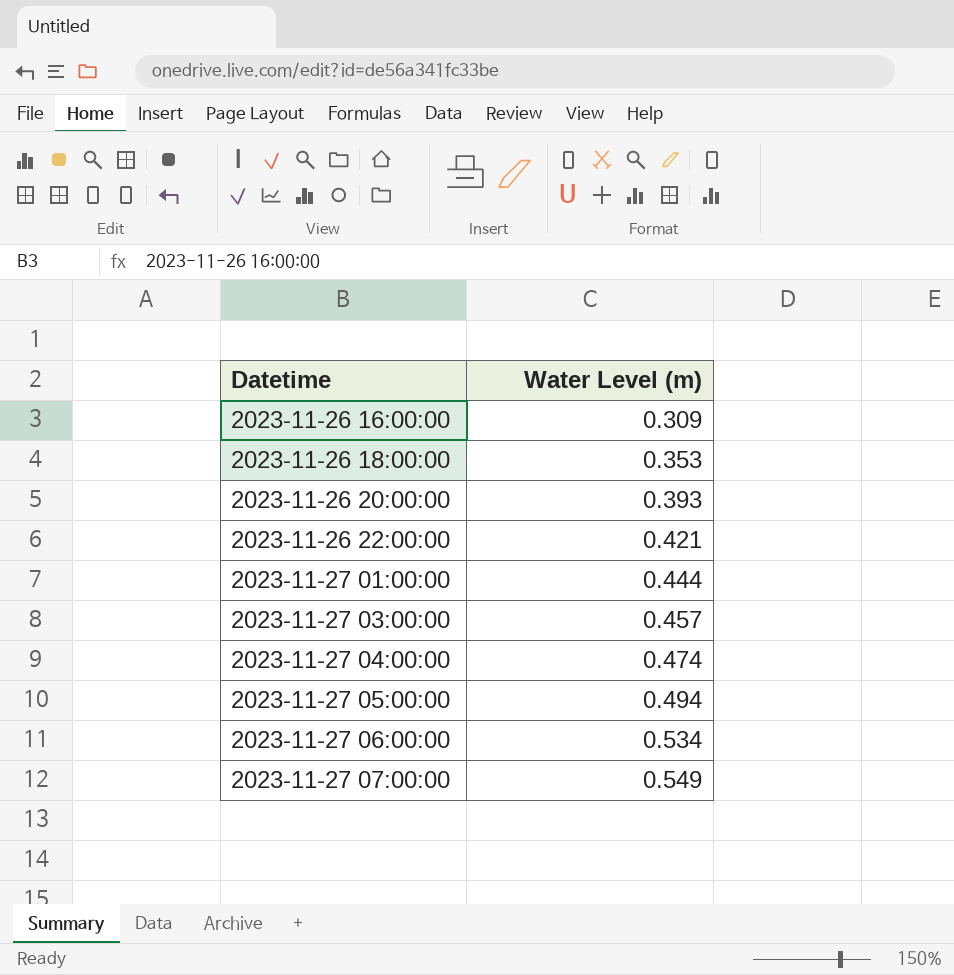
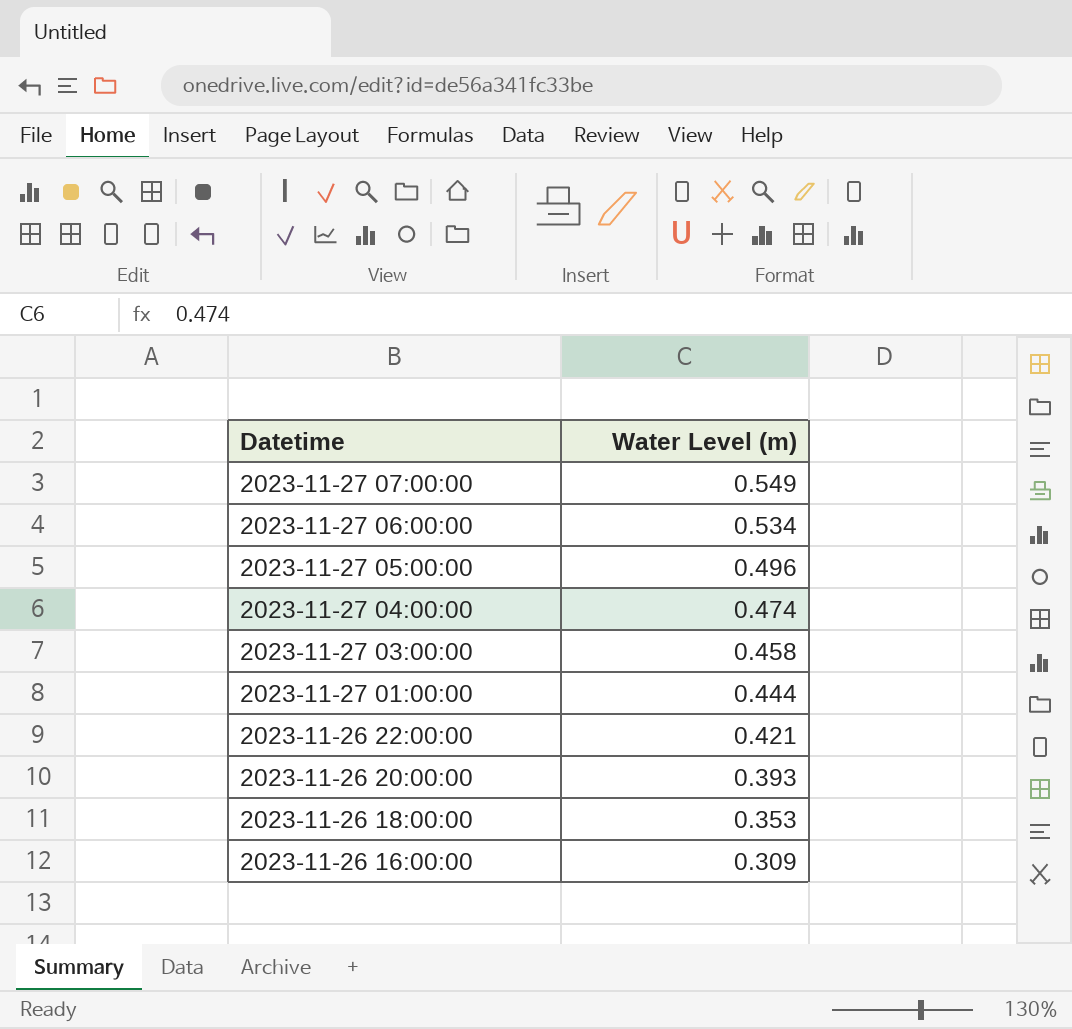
row order: Datetime ascending -> Datetime descending
2023-11-27 05:00:00 | Water Level (m): 0.494 -> 0.496
2023-11-27 03:00:00 | Water Level (m): 0.457 -> 0.458

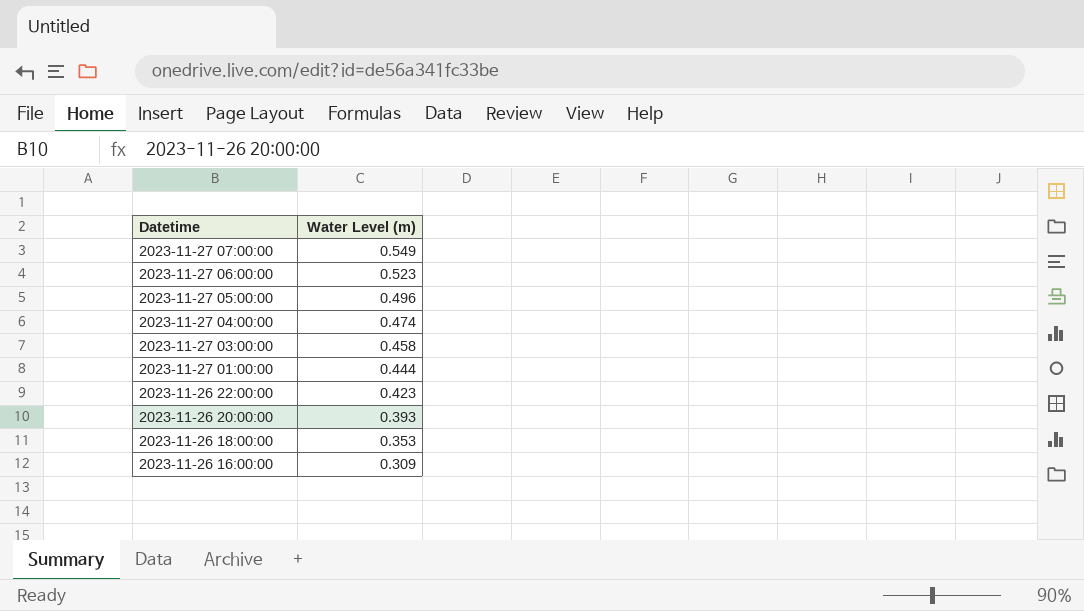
2023-11-27 06:00:00 | Water Level (m): 0.534 -> 0.523
2023-11-26 22:00:00 | Water Level (m): 0.421 -> 0.423

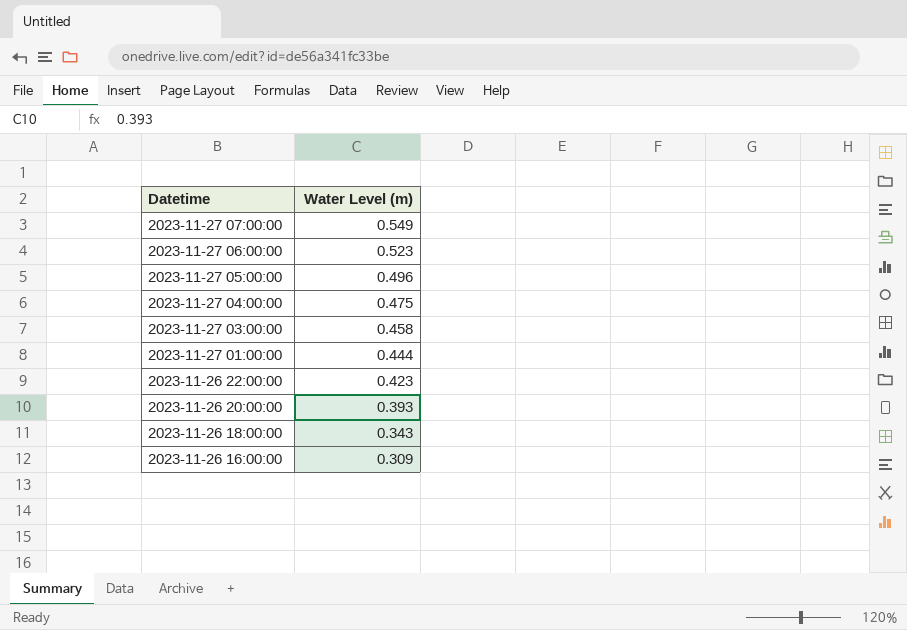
2023-11-27 04:00:00 | Water Level (m): 0.474 -> 0.475
2023-11-26 18:00:00 | Water Level (m): 0.353 -> 0.343

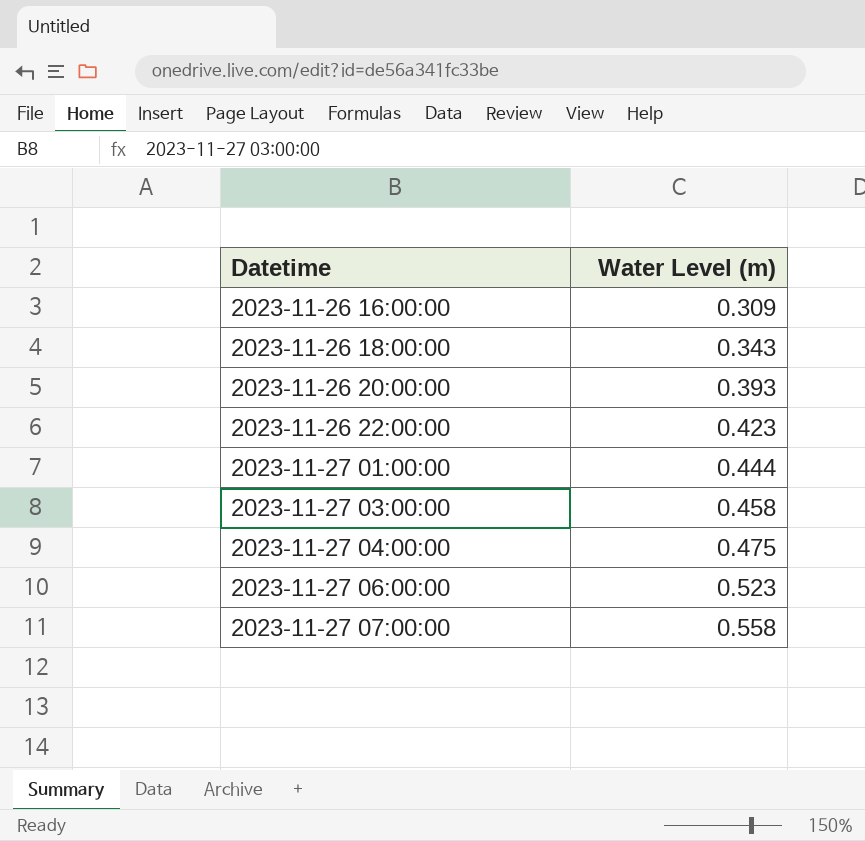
row order: Datetime descending -> Datetime ascending
row 2023-11-27 05:00:00: 0.496 -> none
2023-11-27 07:00:00 | Water Level (m): 0.549 -> 0.558

